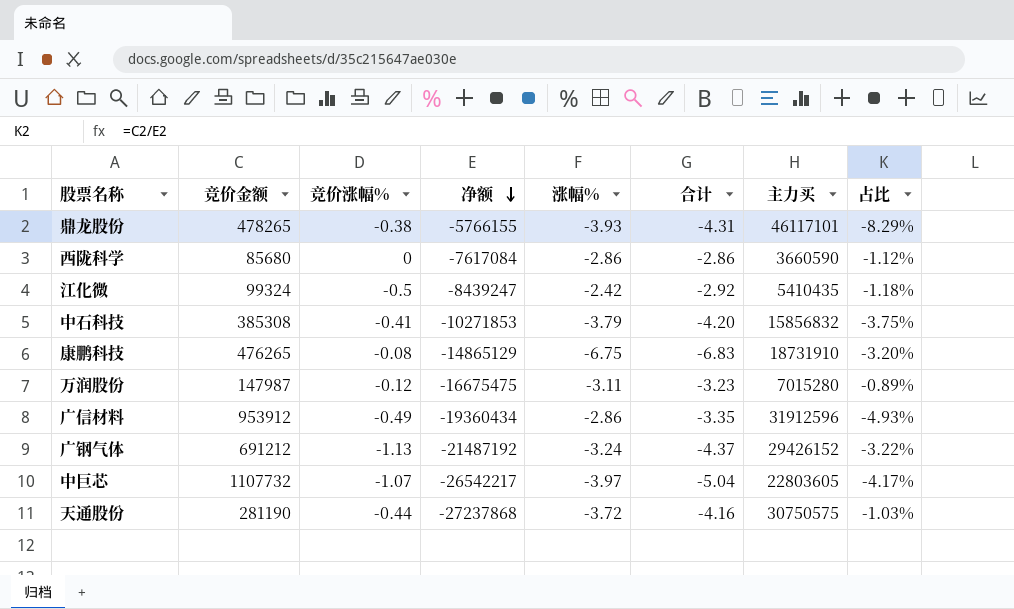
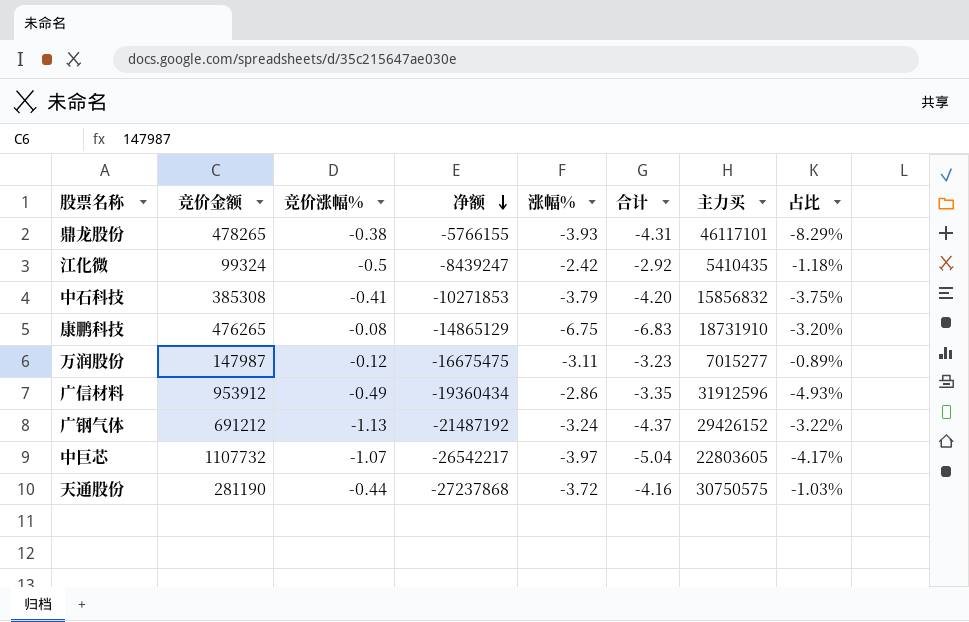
row 西陇科学: 85680 | 0 | -7617084 | -2.86 | -2.86 | 3660590 | -1.12% -> none
万润股份 | 主力买: 7015280 -> 7015277

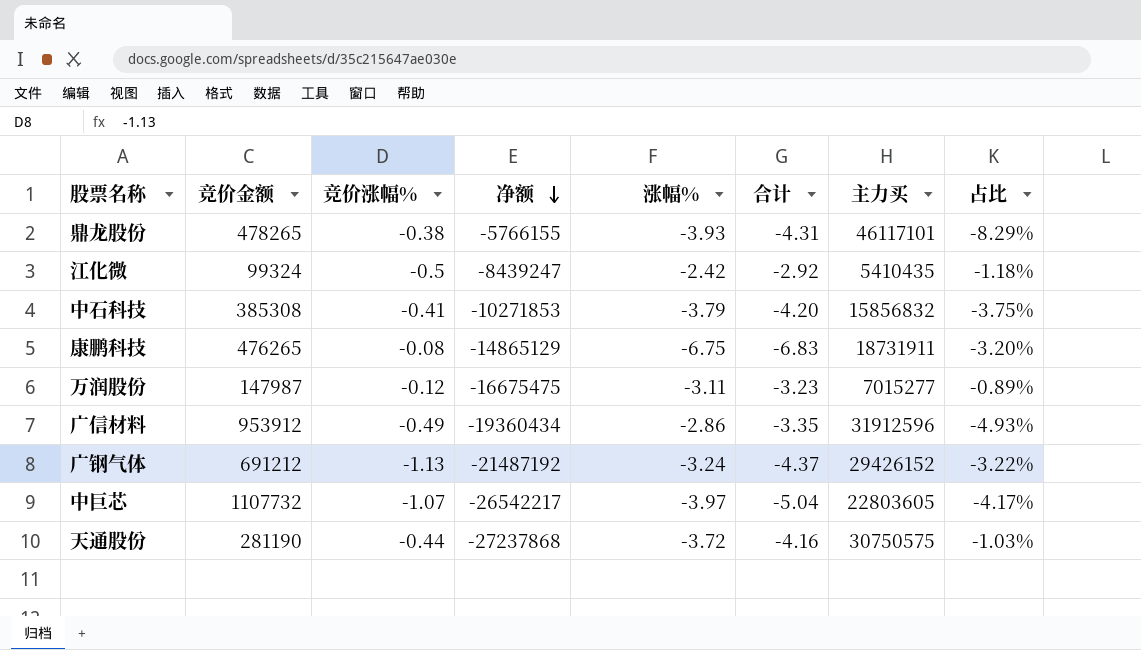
康鹏科技 | 主力买: 18731910 -> 18731911

